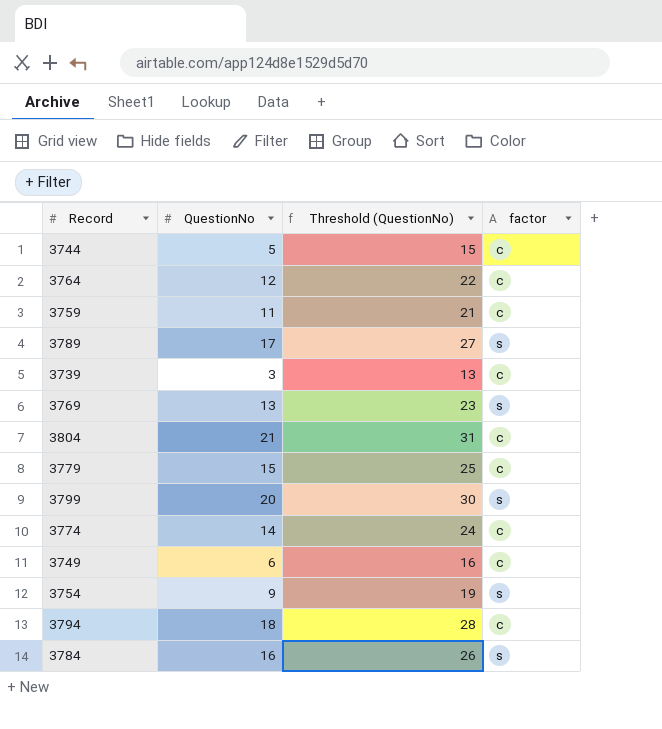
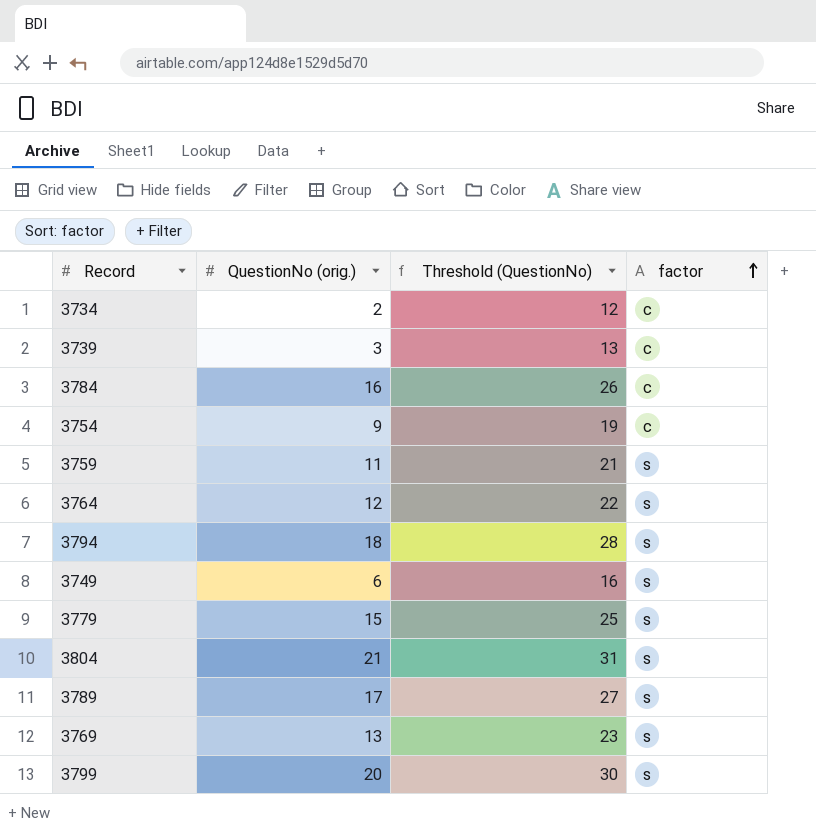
row order: none -> factor ascending
column name: QuestionNo -> QuestionNo (orig.)
row 3744: 5 | 15 | c -> none
row 3774: 14 | 24 | c -> none
row 3734: none -> 2 | 12 | c
3784 | factor: s -> c
3754 | factor: s -> c
3759 | factor: c -> s
3764 | factor: c -> s
3794 | factor: c -> s
3749 | factor: c -> s
3779 | factor: c -> s
3804 | factor: c -> s

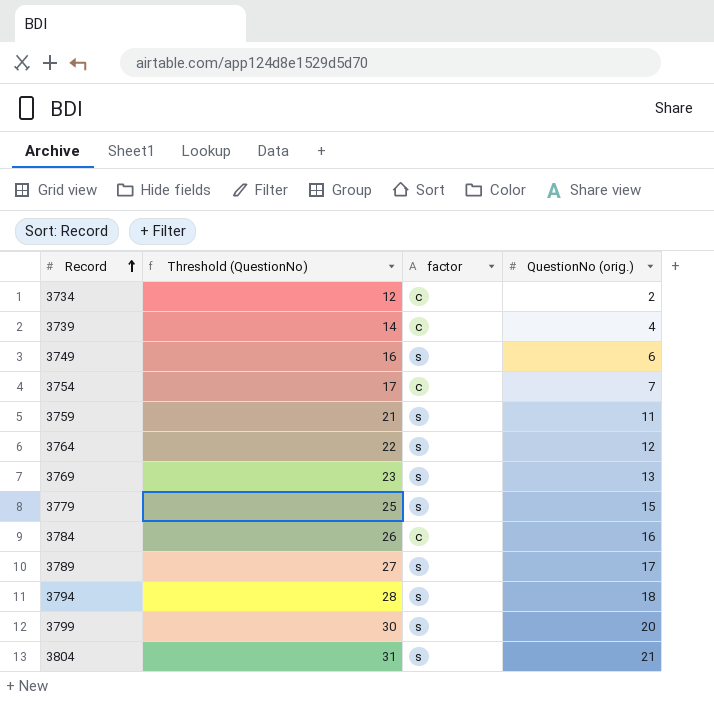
row order: factor ascending -> Record ascending
column QuestionNo (orig.) | position: 2 -> 4
3739 | Threshold (QuestionNo): 13 -> 14
3739 | QuestionNo (orig.): 3 -> 4
3754 | Threshold (QuestionNo): 19 -> 17
3754 | QuestionNo (orig.): 9 -> 7

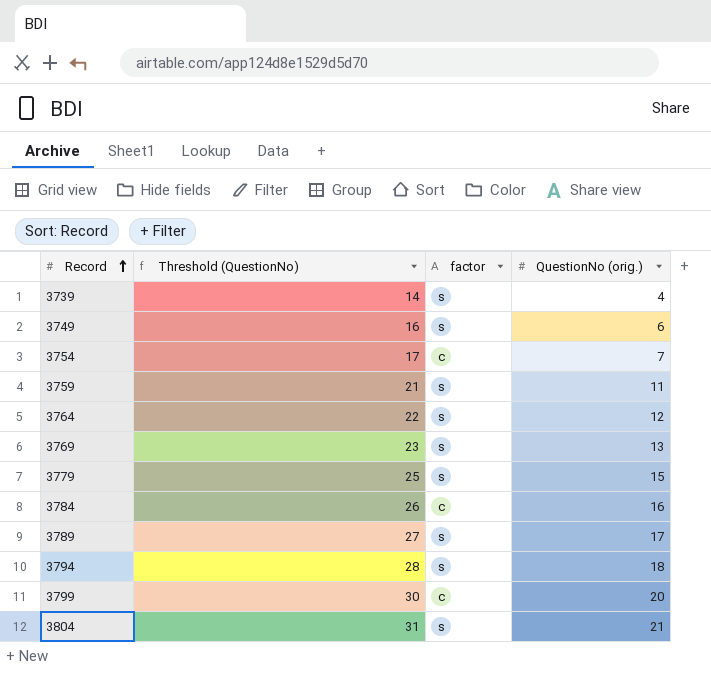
row 3734: 12 | c | 2 -> none
3739 | factor: c -> s
3799 | factor: s -> c

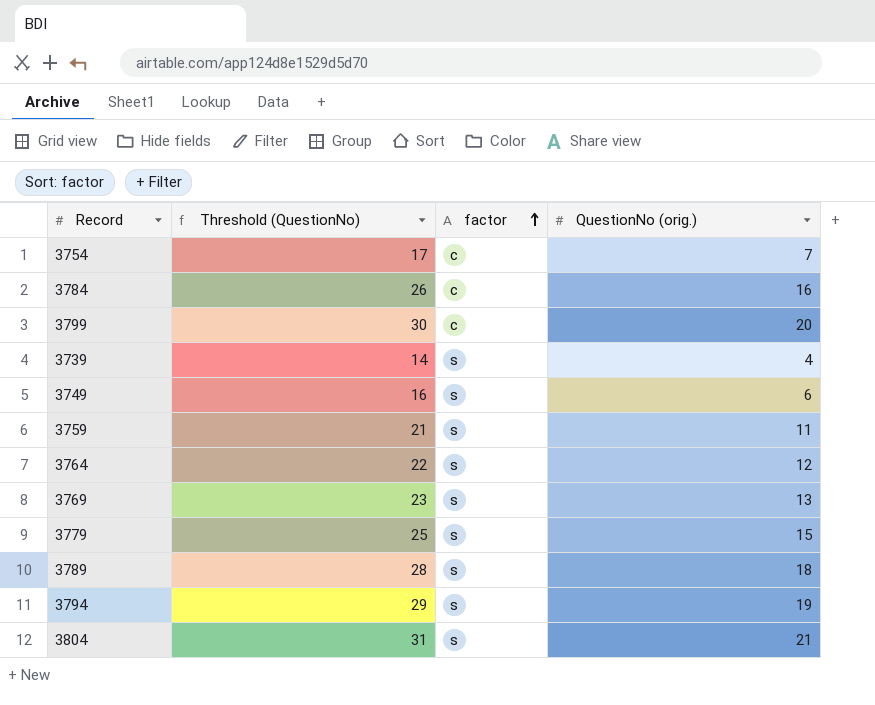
row order: Record ascending -> factor ascending
3789 | Threshold (QuestionNo): 27 -> 28
3789 | QuestionNo (orig.): 17 -> 18
3794 | Threshold (QuestionNo): 28 -> 29
3794 | QuestionNo (orig.): 18 -> 19

